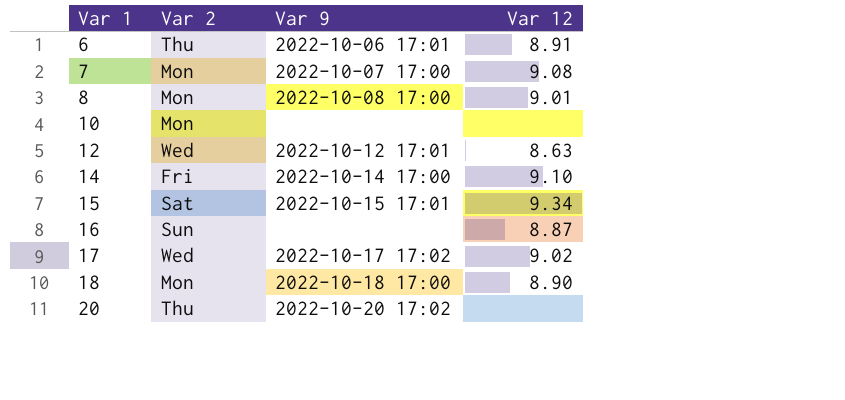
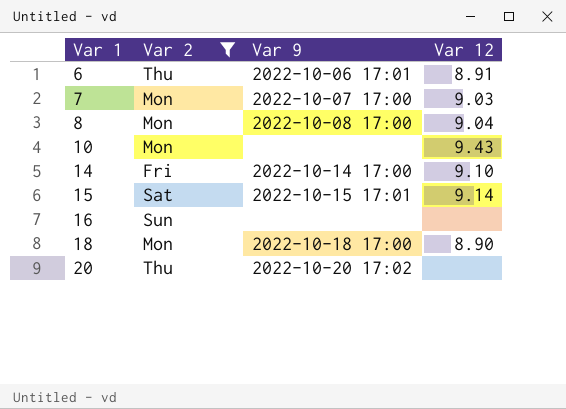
filter: none -> Var 2 != Wed
7 | Var 12: 9.08 -> 9.03
8 | Var 12: 9.01 -> 9.04
10 | Var 12: none -> 9.43
15 | Var 12: 9.34 -> 9.14
16 | Var 12: 8.87 -> none

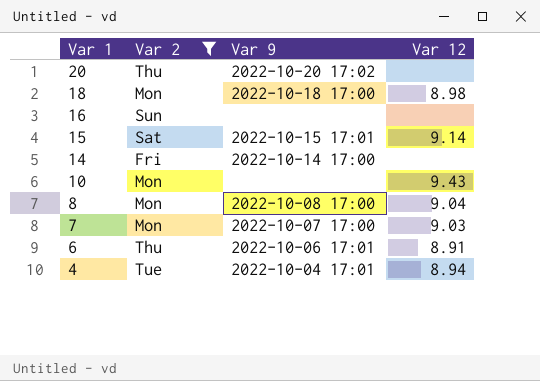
row order: Var 1 ascending -> Var 1 descending
18 | Var 12: 8.90 -> 8.98
14 | Var 12: 9.10 -> none
row 4: none -> Tue | 2022-10-04 17:01 | 8.94

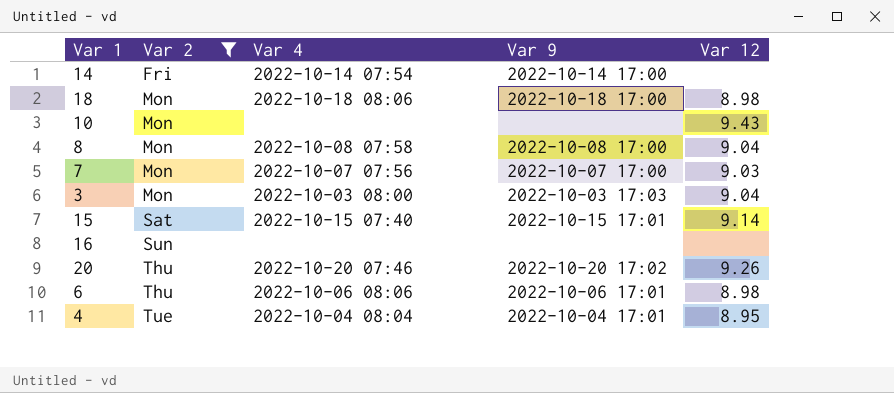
row order: Var 1 descending -> Var 2 ascending
column Var 4 | position: none -> 3
row 3: none -> Mon | 2022-10-03 08:00 | 2022-10-03 17:03 | 9.04
20 | Var 12: none -> 9.26
6 | Var 12: 8.91 -> 8.98
4 | Var 12: 8.94 -> 8.95

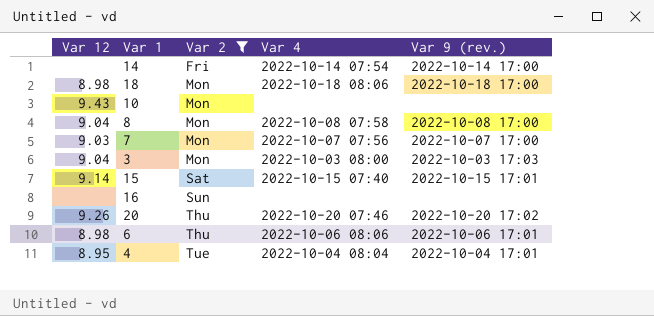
column Var 12 | position: 5 -> 1
column name: Var 9 -> Var 9 (rev.)

